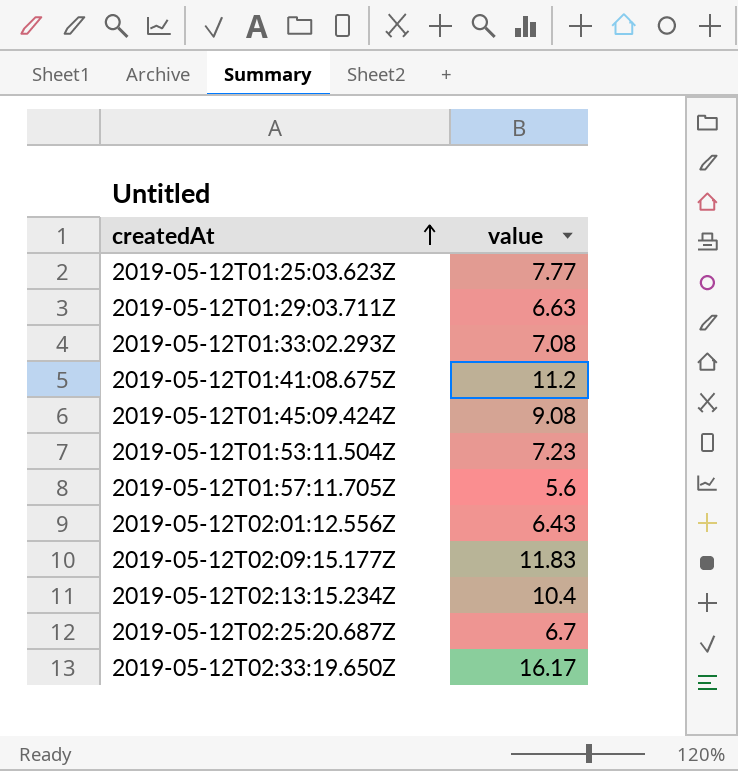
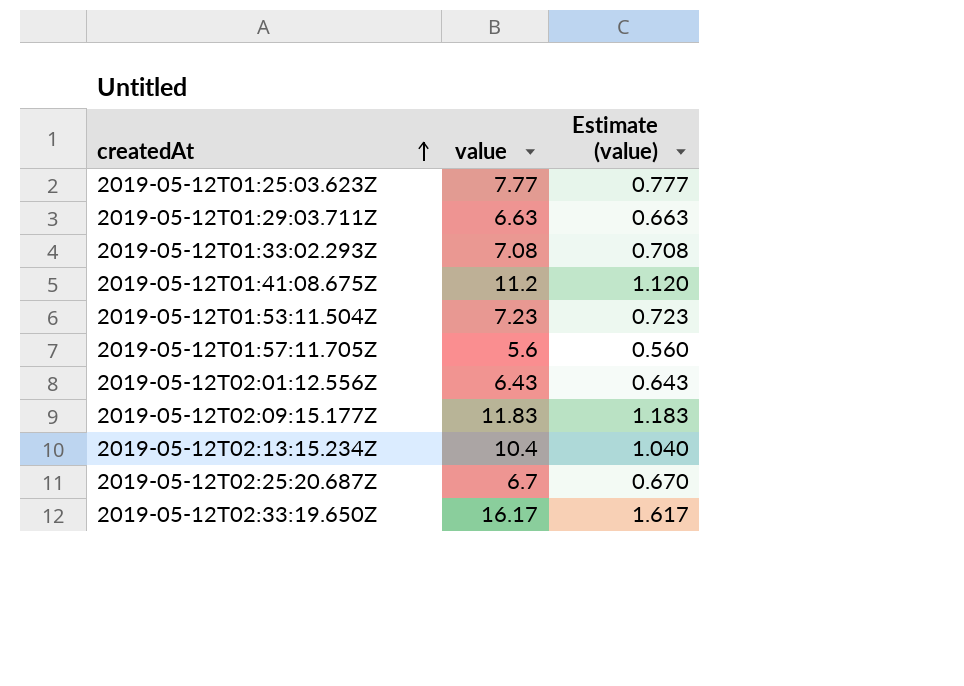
column Estimate (value) | formula: none -> [value] * 0.1
row 2019-05-12T01:45:09.424Z: 9.08 -> none

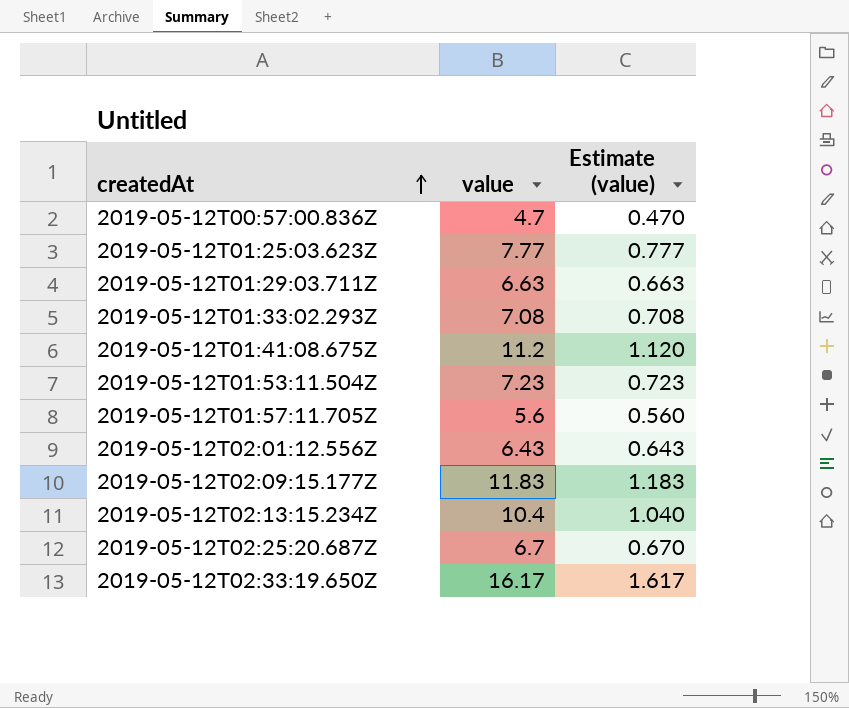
row 2019-05-12T00:57:00.836Z: none -> 4.7 | 0.470

